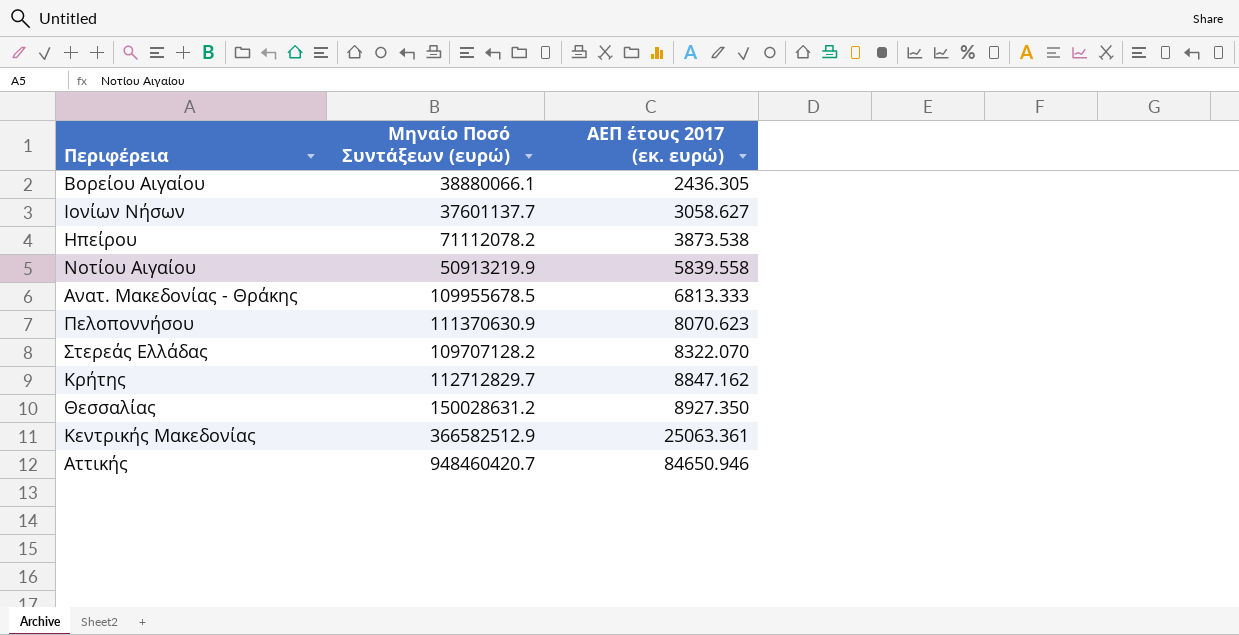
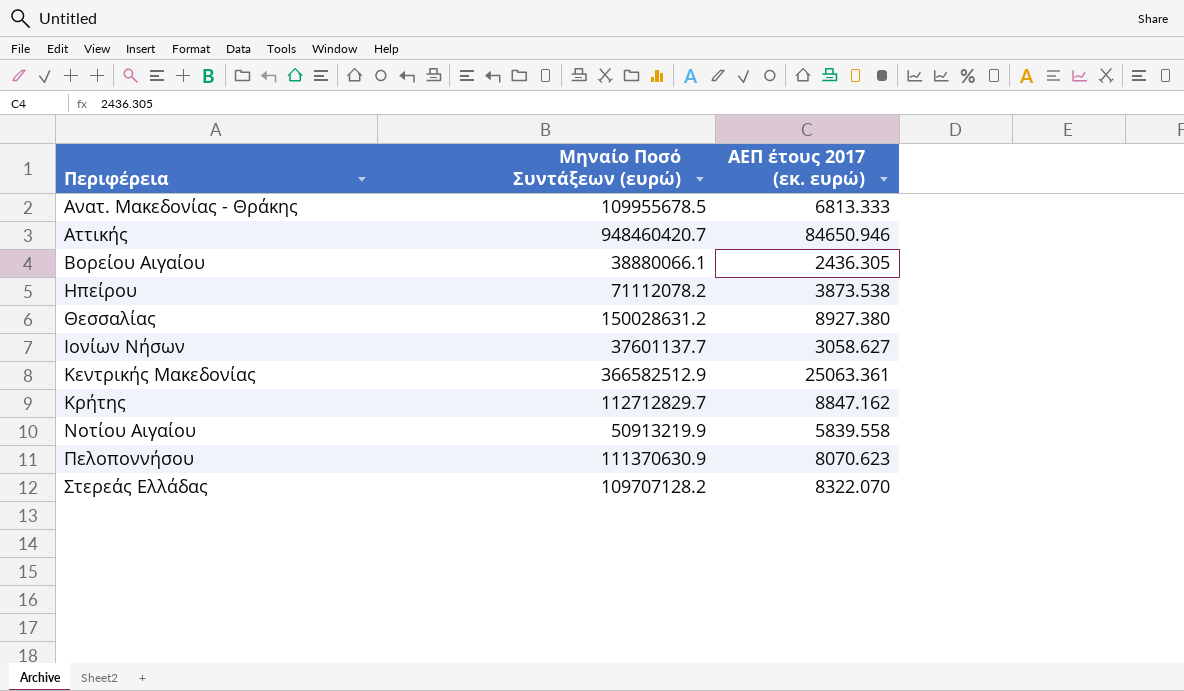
row order: ΑΕΠ έτους 2017 (εκ. ευρώ) ascending -> Περιφέρεια ascending
Θεσσαλίας | ΑΕΠ έτους 2017 (εκ. ευρώ): 8927.350 -> 8927.380

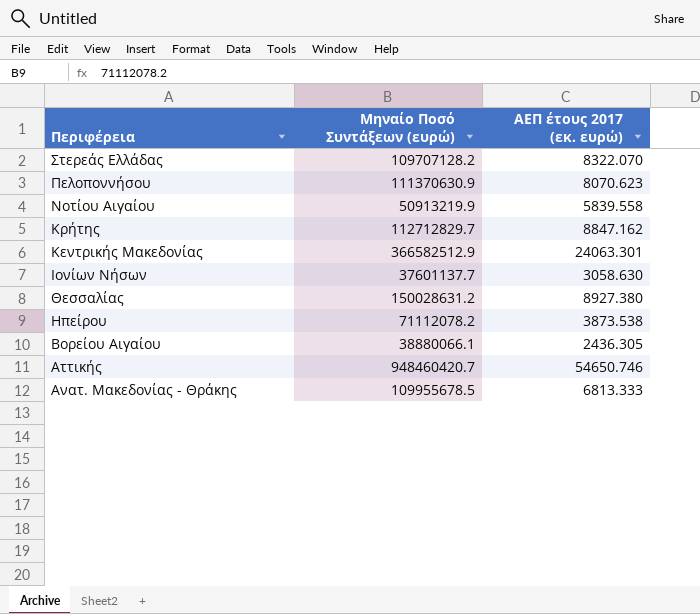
row order: Περιφέρεια ascending -> Περιφέρεια descending
Κεντρικής Μακεδονίας | ΑΕΠ έτους 2017 (εκ. ευρώ): 25063.361 -> 24063.301
Ιονίων Νήσων | ΑΕΠ έτους 2017 (εκ. ευρώ): 3058.627 -> 3058.630
Αττικής | ΑΕΠ έτους 2017 (εκ. ευρώ): 84650.946 -> 54650.746

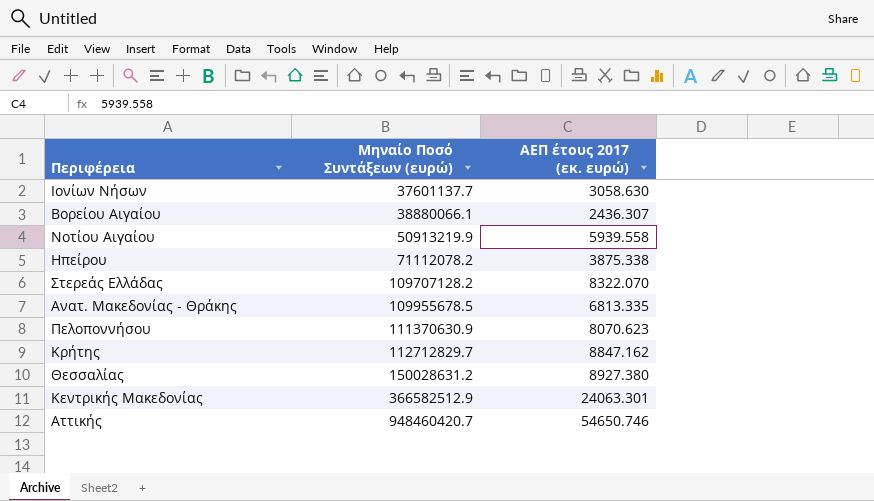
row order: Περιφέρεια descending -> Μηναίο Ποσό Συντάξεων (ευρώ) ascending
Βορείου Αιγαίου | ΑΕΠ έτους 2017 (εκ. ευρώ): 2436.305 -> 2436.307
Νοτίου Αιγαίου | ΑΕΠ έτους 2017 (εκ. ευρώ): 5839.558 -> 5939.558
Ηπείρου | ΑΕΠ έτους 2017 (εκ. ευρώ): 3873.538 -> 3875.338
Ανατ. Μακεδονίας - Θράκης | ΑΕΠ έτους 2017 (εκ. ευρώ): 6813.333 -> 6813.335

